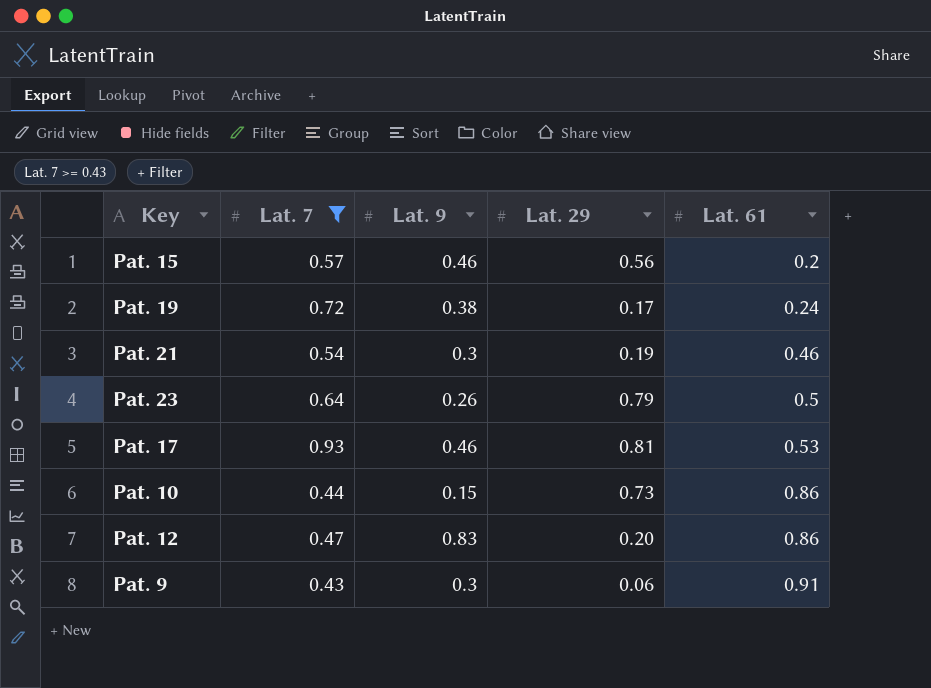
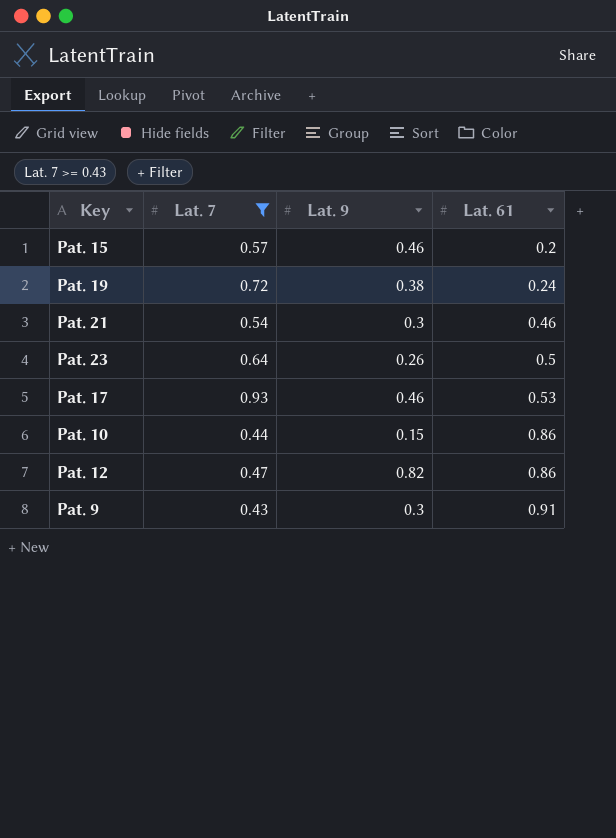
column Lat. 29 | position: 4 -> none
Pat. 12 | Lat. 9: 0.83 -> 0.82

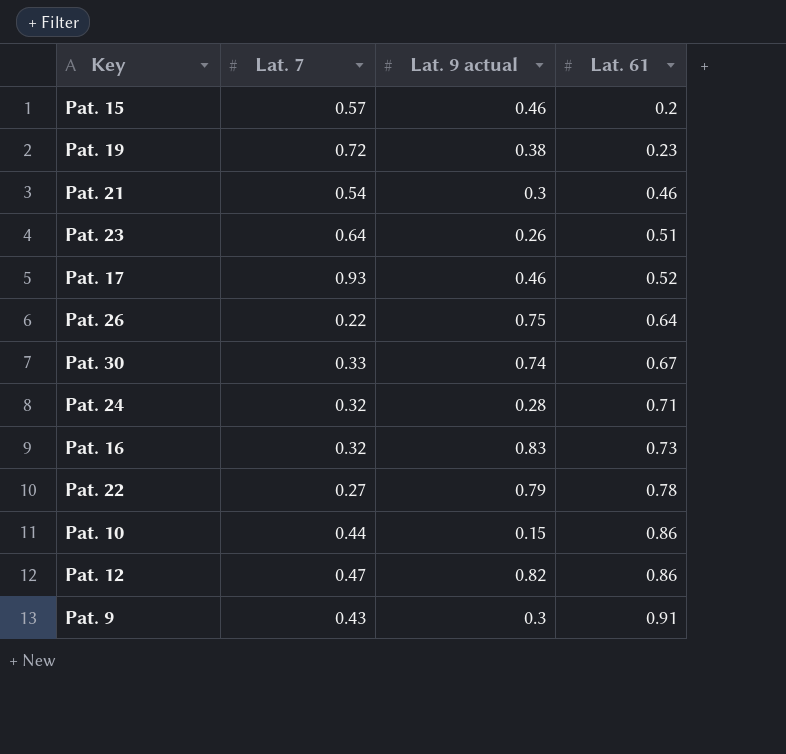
filter: Lat. 7 >= 0.43 -> none
column name: Lat. 9 -> Lat. 9 actual
Pat. 19 | Lat. 61: 0.24 -> 0.23
Pat. 23 | Lat. 61: 0.5 -> 0.51
Pat. 17 | Lat. 61: 0.53 -> 0.52

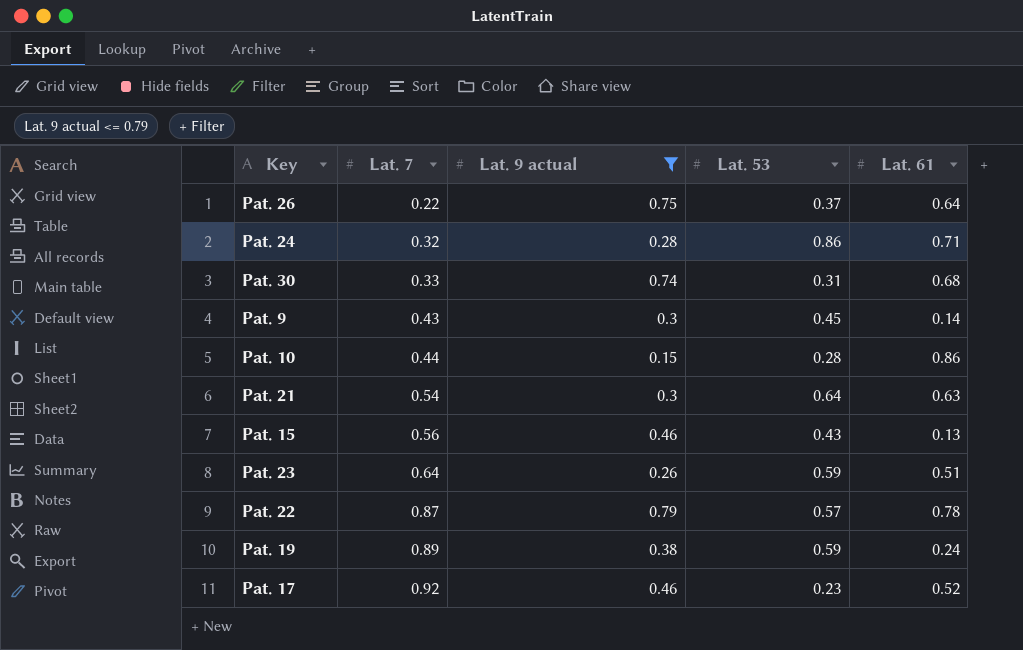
filter: none -> Lat. 9 actual <= 0.79
row order: Lat. 61 ascending -> Lat. 7 ascending
column Lat. 53 | position: none -> 4
Pat. 30 | Lat. 61: 0.67 -> 0.68
Pat. 9 | Lat. 61: 0.91 -> 0.14
Pat. 21 | Lat. 61: 0.46 -> 0.63
Pat. 15 | Lat. 7: 0.57 -> 0.56
Pat. 15 | Lat. 61: 0.2 -> 0.13
Pat. 22 | Lat. 7: 0.27 -> 0.87
Pat. 19 | Lat. 7: 0.72 -> 0.89
Pat. 19 | Lat. 61: 0.23 -> 0.24
Pat. 17 | Lat. 7: 0.93 -> 0.92

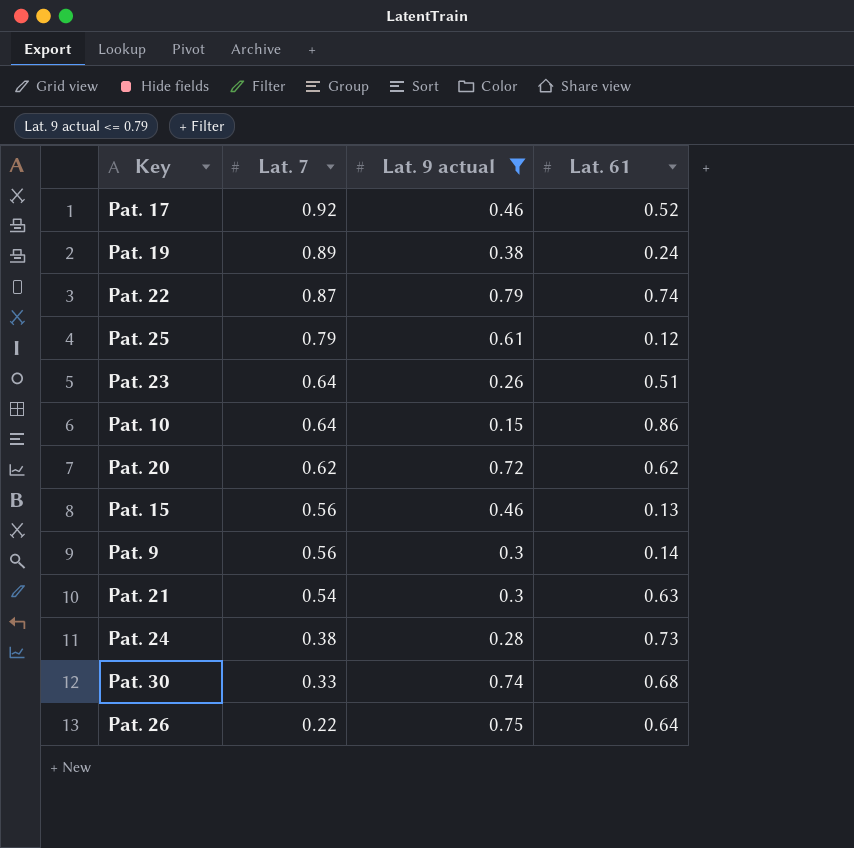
row order: Lat. 7 ascending -> Lat. 7 descending
column Lat. 53 | position: 4 -> none
Pat. 22 | Lat. 61: 0.78 -> 0.74
row Pat. 25: none -> 0.79 | 0.61 | 0.12
Pat. 10 | Lat. 7: 0.44 -> 0.64
row Pat. 20: none -> 0.62 | 0.72 | 0.62
Pat. 9 | Lat. 7: 0.43 -> 0.56
Pat. 24 | Lat. 7: 0.32 -> 0.38
Pat. 24 | Lat. 61: 0.71 -> 0.73

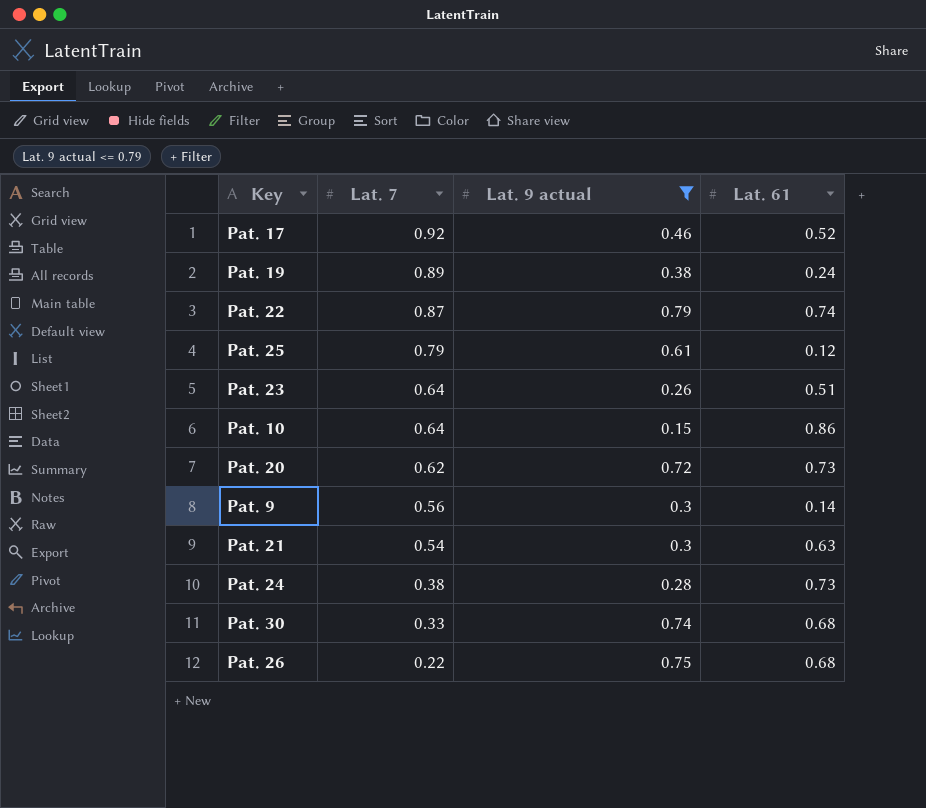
row Pat. 15: 0.56 | 0.46 | 0.13 -> none
Pat. 20 | Lat. 61: 0.62 -> 0.73
Pat. 26 | Lat. 61: 0.64 -> 0.68

